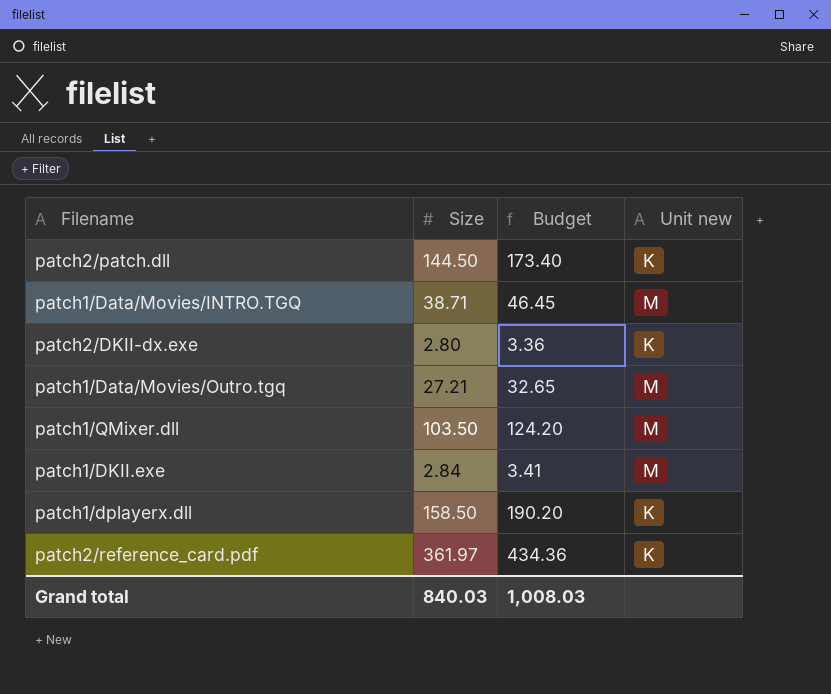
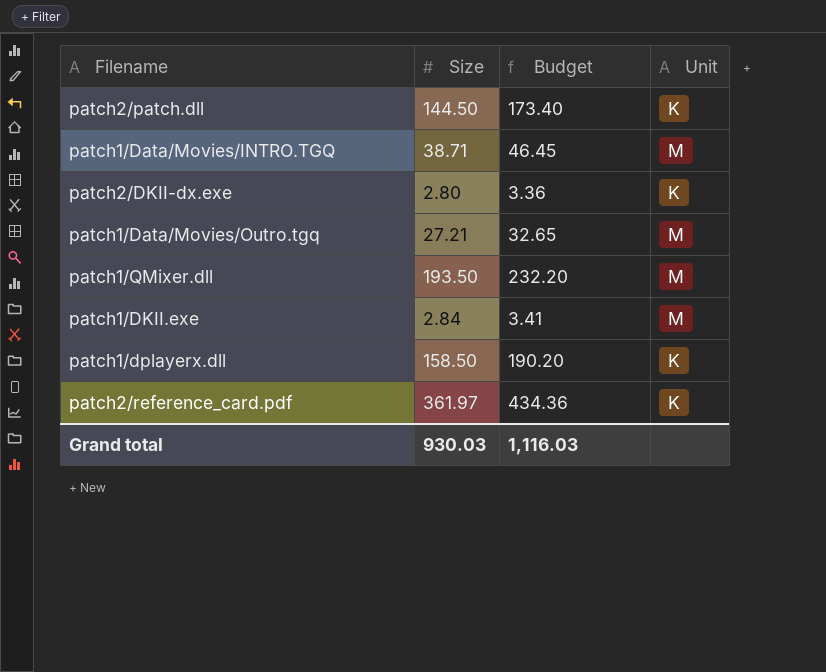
column name: Unit new -> Unit
patch1/QMixer.dll | Size: 103.50 -> 193.50
patch1/QMixer.dll | Budget: 124.20 -> 232.20
Grand total | Size: 840.03 -> 930.03
Grand total | Budget: 1,008.03 -> 1,116.03

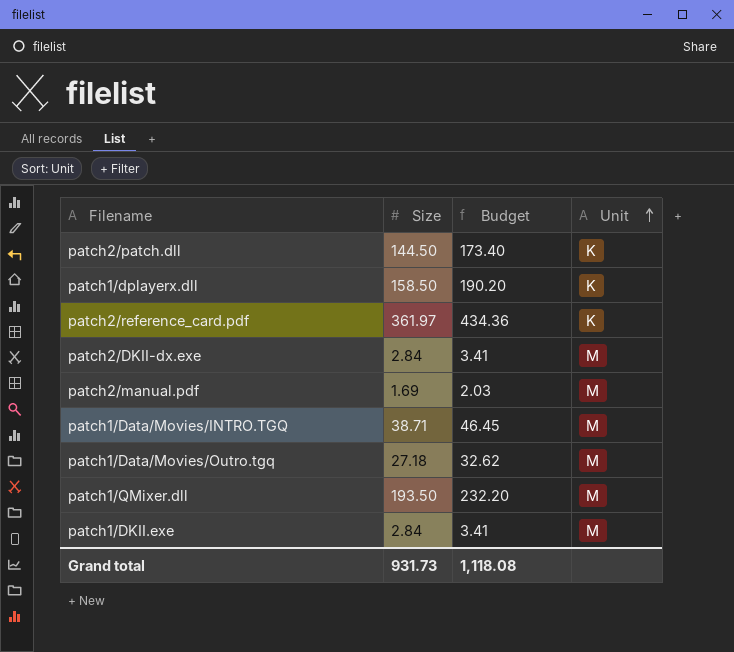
row order: none -> Unit ascending
patch2/DKII-dx.exe | Size: 2.80 -> 2.84
patch2/DKII-dx.exe | Budget: 3.36 -> 3.41
patch2/DKII-dx.exe | Unit: K -> M
row patch2/manual.pdf: none -> 1.69 | 2.03 | M
patch1/Data/Movies/Outro.tgq | Size: 27.21 -> 27.18
patch1/Data/Movies/Outro.tgq | Budget: 32.65 -> 32.62
Grand total | Size: 930.03 -> 931.73
Grand total | Budget: 1,116.03 -> 1,118.08

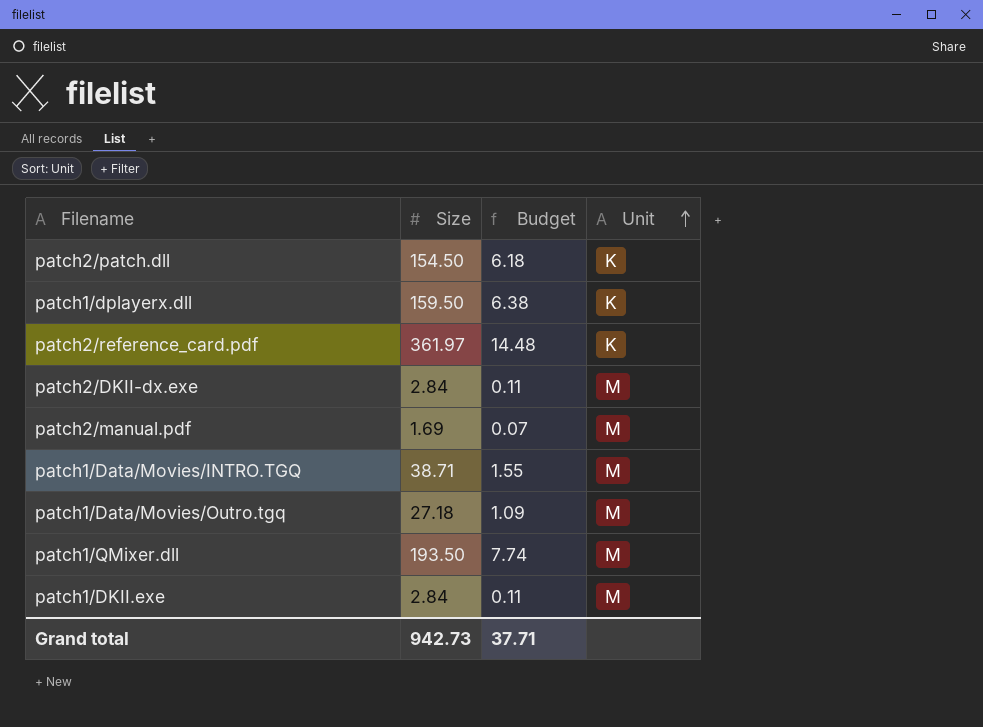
column Budget | formula: [Size] * 1.2 -> [Size] * 0.04
patch2/patch.dll | Size: 144.50 -> 154.50
patch1/dplayerx.dll | Size: 158.50 -> 159.50
Grand total | Size: 931.73 -> 942.73
Grand total | Budget: 1,118.08 -> 37.71

